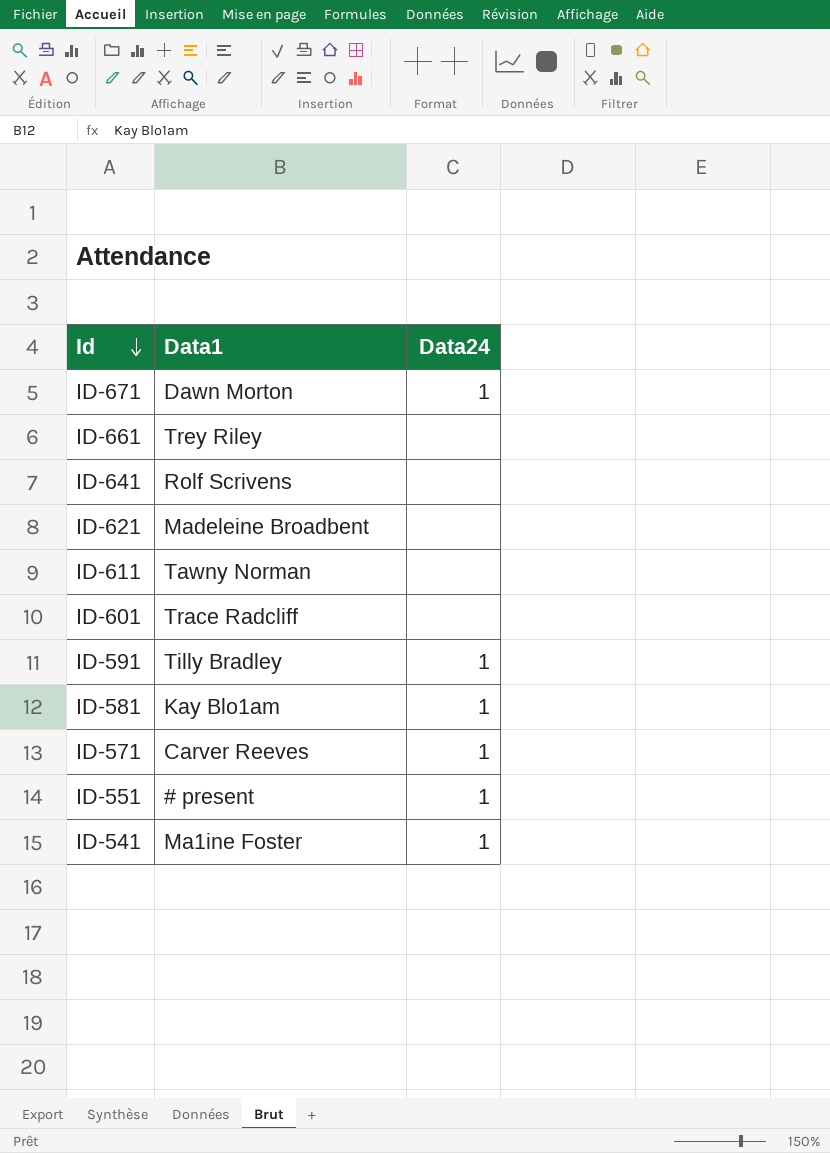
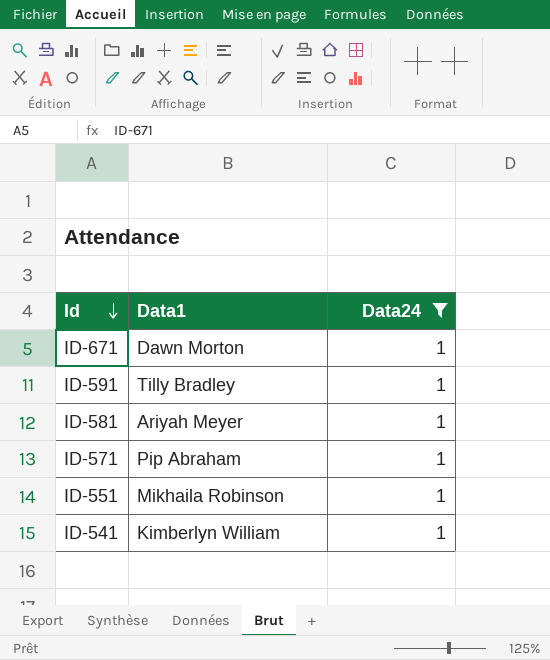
filter: none -> Data24 = 1
ID-581 | Data1: Kay Blo1am -> Ariyah Meyer
ID-571 | Data1: Carver Reeves -> Pip Abraham
ID-551 | Data1: # present -> Mikhaila Robinson
ID-541 | Data1: Ma1ine Foster -> Kimberlyn William

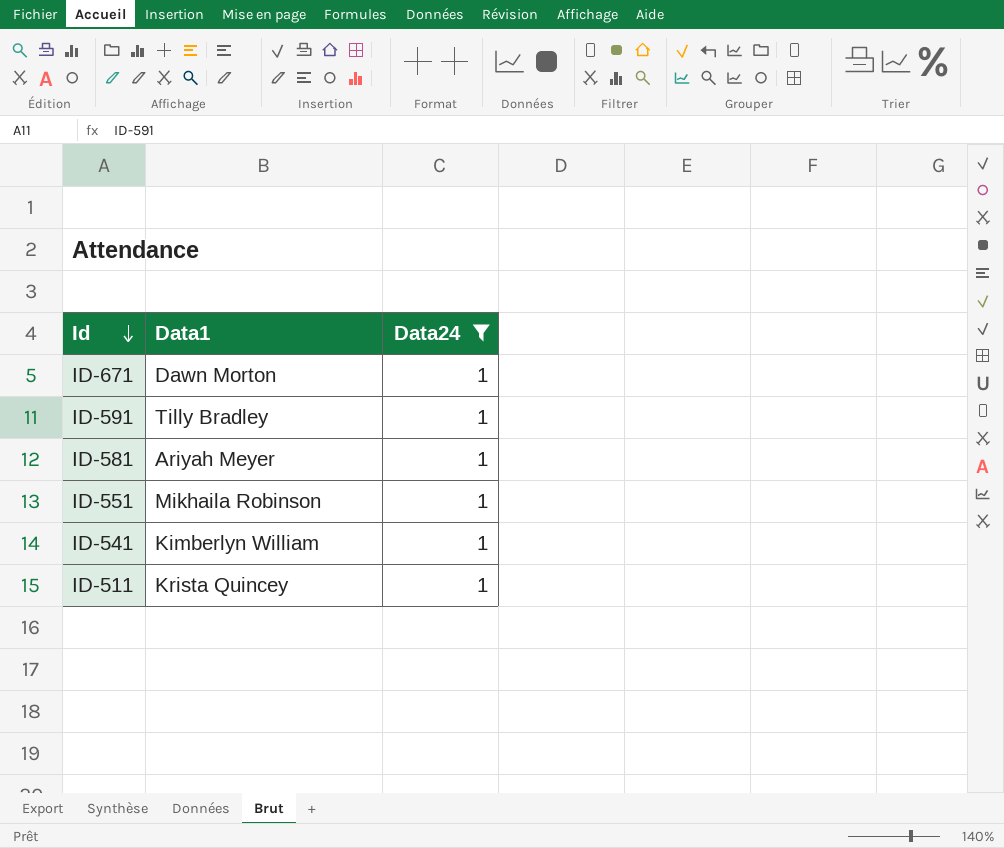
row ID-571: Pip Abraham | 1 -> none
row ID-511: none -> Krista Quincey | 1

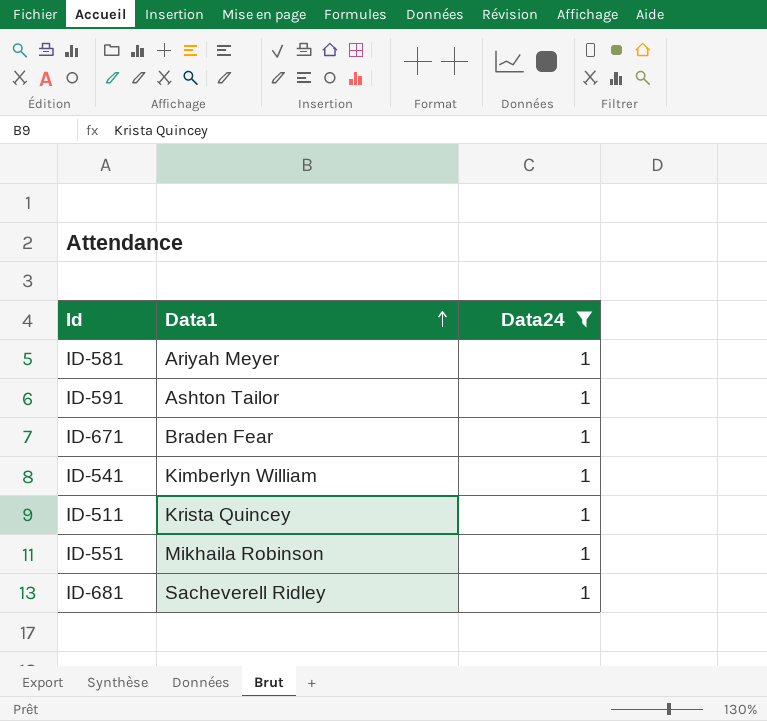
row order: Id descending -> Data1 ascending
ID-591 | Data1: Tilly Bradley -> Ashton Tailor
ID-671 | Data1: Dawn Morton -> Braden Fear
row ID-681: none -> Sacheverell Ridley | 1

